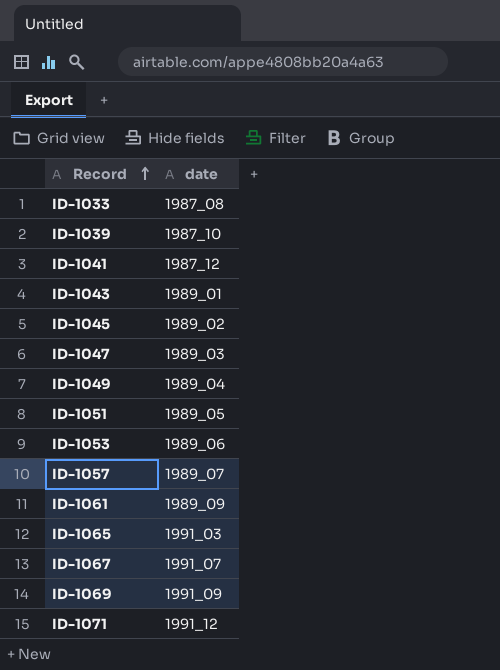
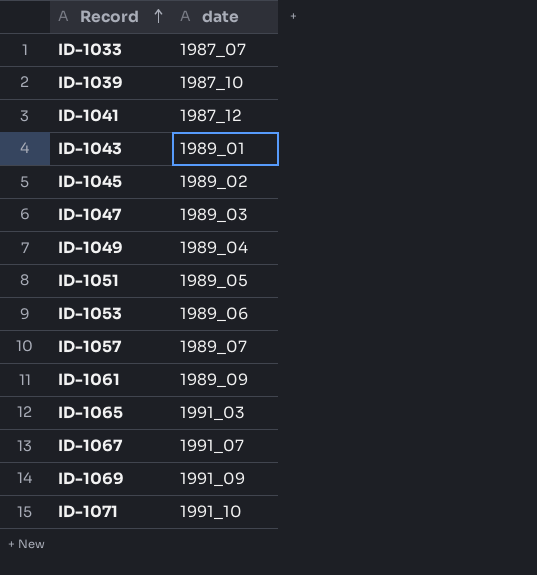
ID-1033 | date: 1987_08 -> 1987_07
ID-1071 | date: 1991_12 -> 1991_10

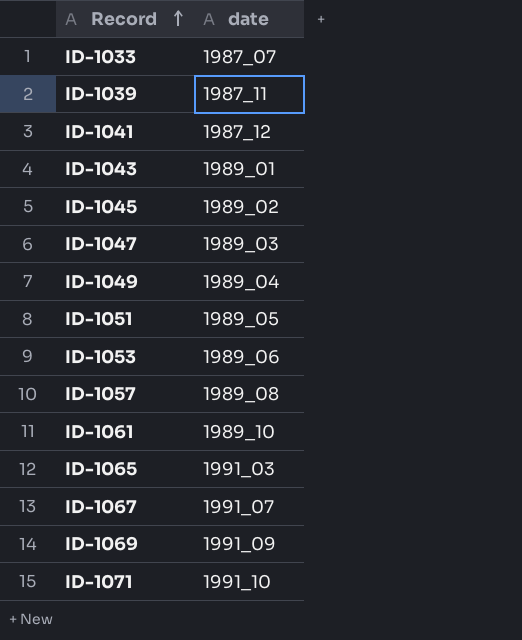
ID-1039 | date: 1987_10 -> 1987_11
ID-1057 | date: 1989_07 -> 1989_08
ID-1061 | date: 1989_09 -> 1989_10

